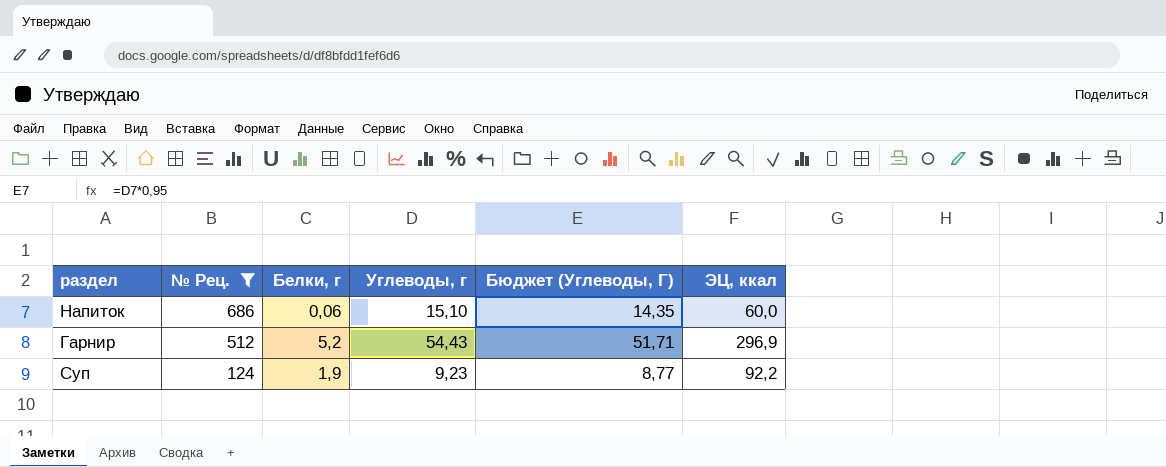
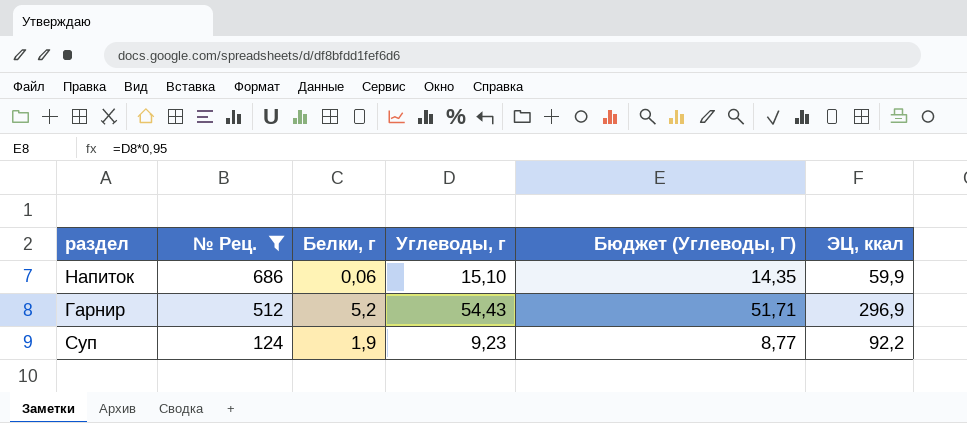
Напиток | ЭЦ, ккал: 60,0 -> 59,9

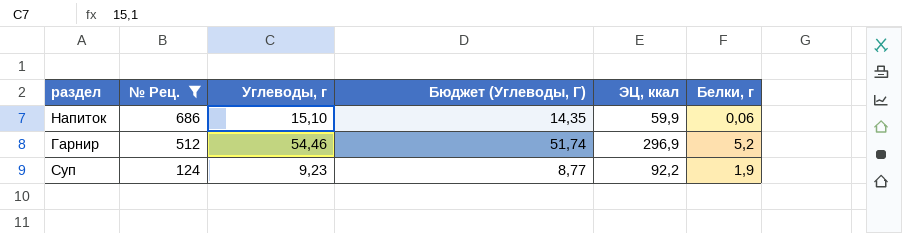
column Белки, г | position: 3 -> 6
Гарнир | Углеводы, г: 54,43 -> 54,46
Гарнир | Бюджет (Углеводы, Г): 51,71 -> 51,74

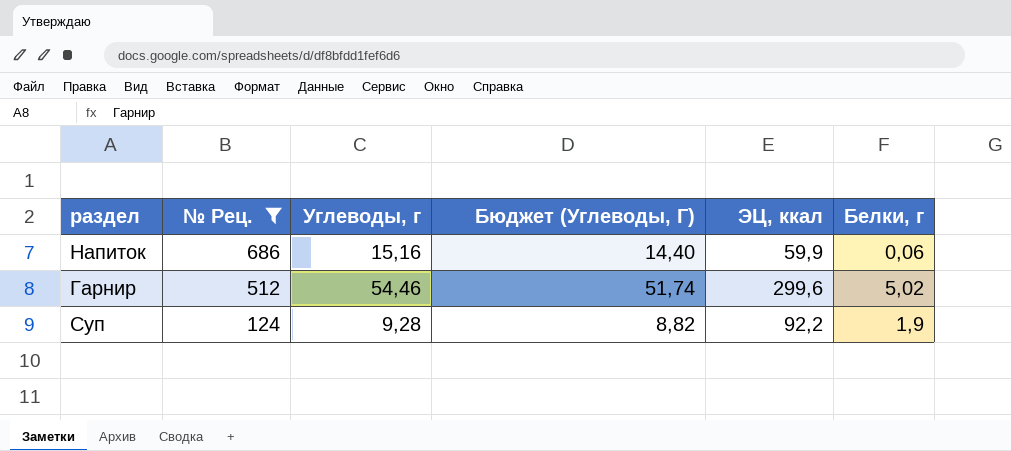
Напиток | Углеводы, г: 15,10 -> 15,16
Напиток | Бюджет (Углеводы, Г): 14,35 -> 14,40
Гарнир | ЭЦ, ккал: 296,9 -> 299,6
Гарнир | Белки, г: 5,2 -> 5,02
Суп | Углеводы, г: 9,23 -> 9,28
Суп | Бюджет (Углеводы, Г): 8,77 -> 8,82

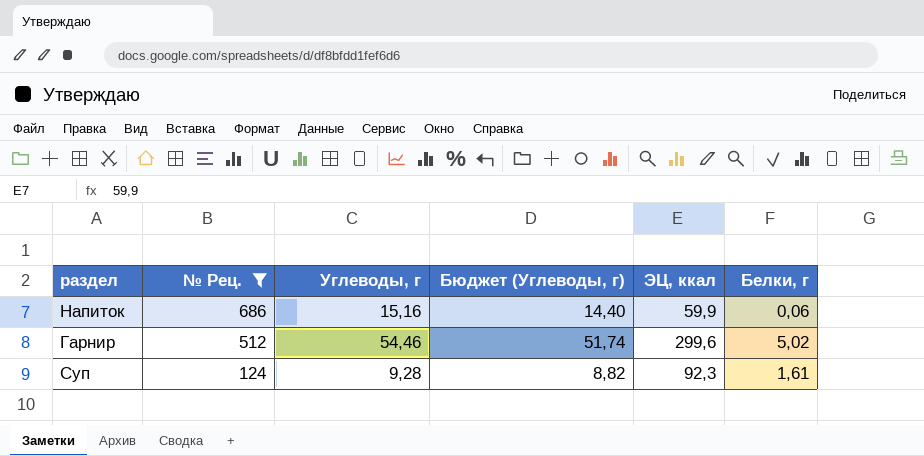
column name: Бюджет (Углеводы, Г) -> Бюджет (Углеводы, г)
Суп | ЭЦ, ккал: 92,2 -> 92,3
Суп | Белки, г: 1,9 -> 1,61

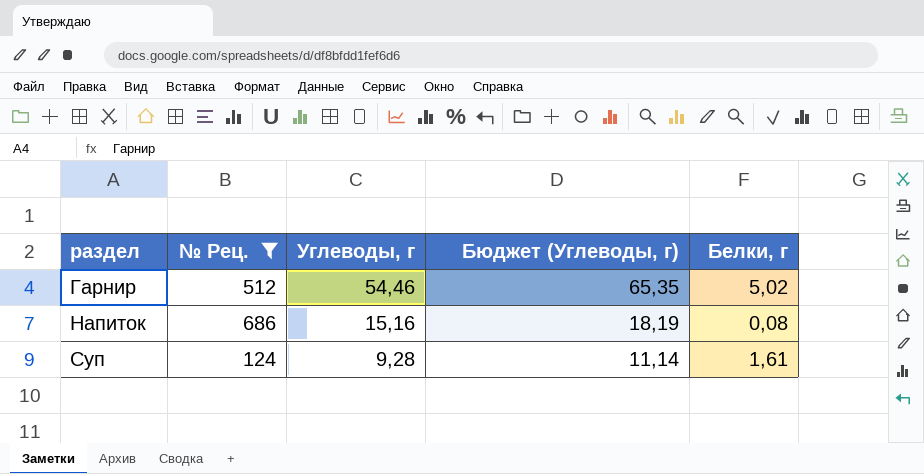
row order: № Рец. descending -> раздел ascending
column ЭЦ, ккал | position: 5 -> none
column Бюджет (Углеводы, г) | formula: [Углеводы, г] * 0,95 -> [Углеводы, г] * 1,2
Напиток | Белки, г: 0,06 -> 0,08

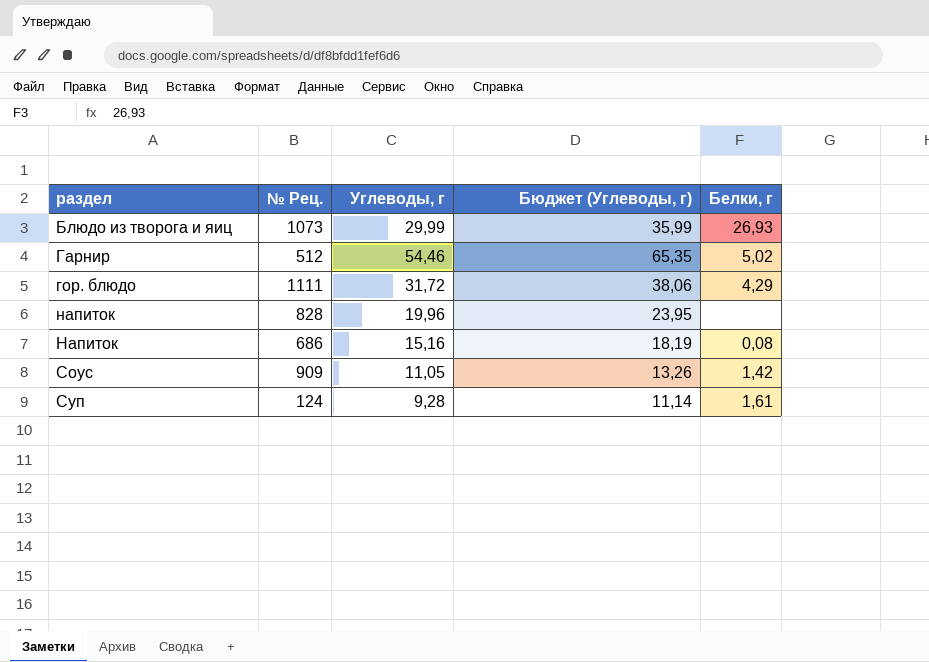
filter: № Рец. <= 686 -> none

